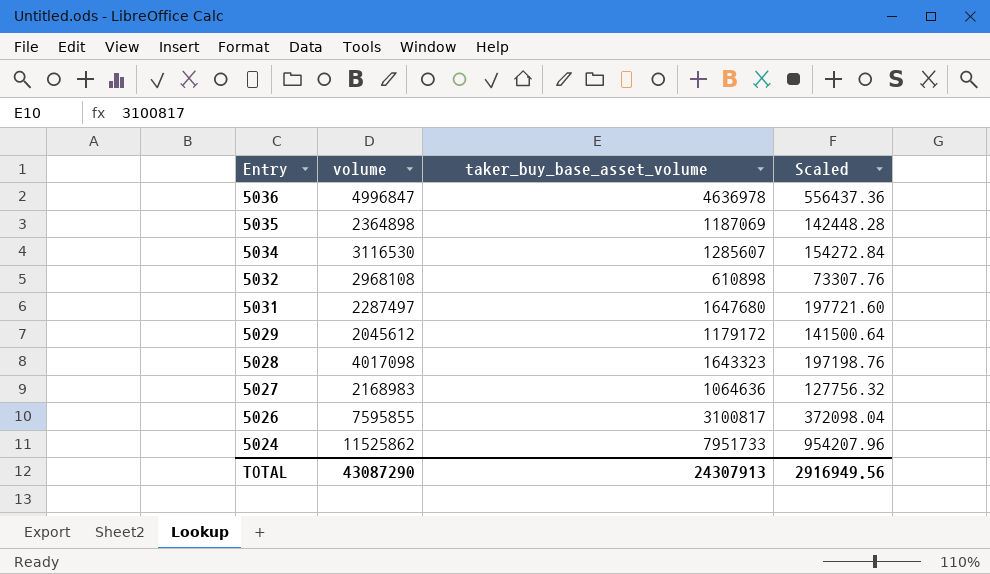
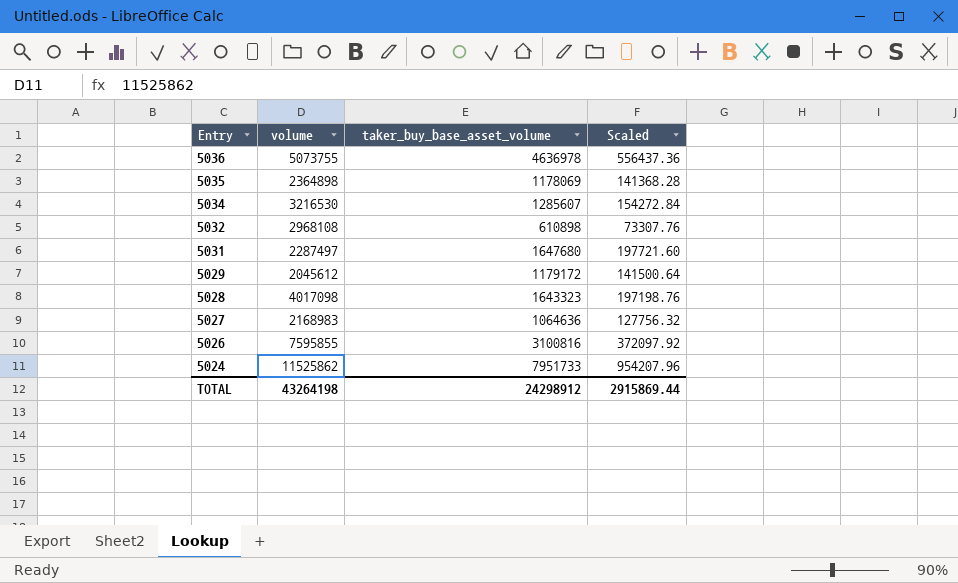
5036 | volume: 4996847 -> 5073755
5035 | taker_buy_base_asset_volume: 1187069 -> 1178069
5035 | Scaled: 142448.28 -> 141368.28
5034 | volume: 3116530 -> 3216530
5026 | taker_buy_base_asset_volume: 3100817 -> 3100816
5026 | Scaled: 372098.04 -> 372097.92
TOTAL | volume: 43087290 -> 43264198
TOTAL | taker_buy_base_asset_volume: 24307913 -> 24298912
TOTAL | Scaled: 2916949.56 -> 2915869.44

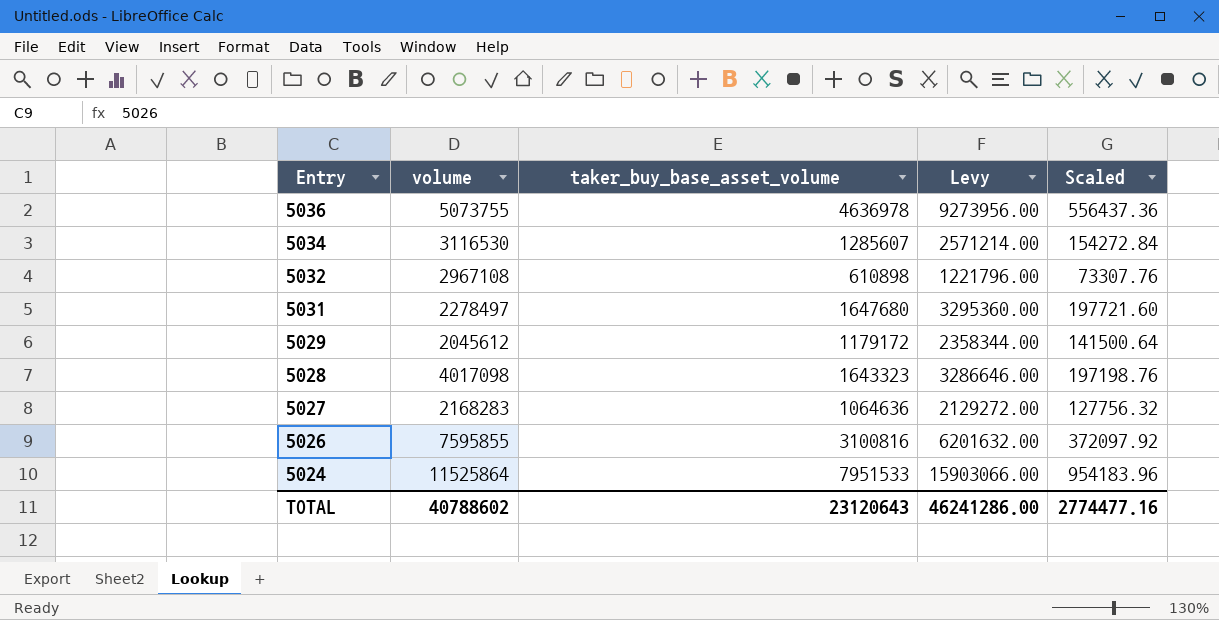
column Levy | formula: none -> [taker_buy_base_asset_volume] * 2
row 5035: 2364898 | 1178069 | 141368.28 -> none
5034 | volume: 3216530 -> 3116530
5032 | volume: 2968108 -> 2967108
5031 | volume: 2287497 -> 2278497
5027 | volume: 2168983 -> 2168283
5024 | volume: 11525862 -> 11525864
5024 | taker_buy_base_asset_volume: 7951733 -> 7951533
5024 | Scaled: 954207.96 -> 954183.96
TOTAL | volume: 43264198 -> 40788602
TOTAL | taker_buy_base_asset_volume: 24298912 -> 23120643
TOTAL | Scaled: 2915869.44 -> 2774477.16

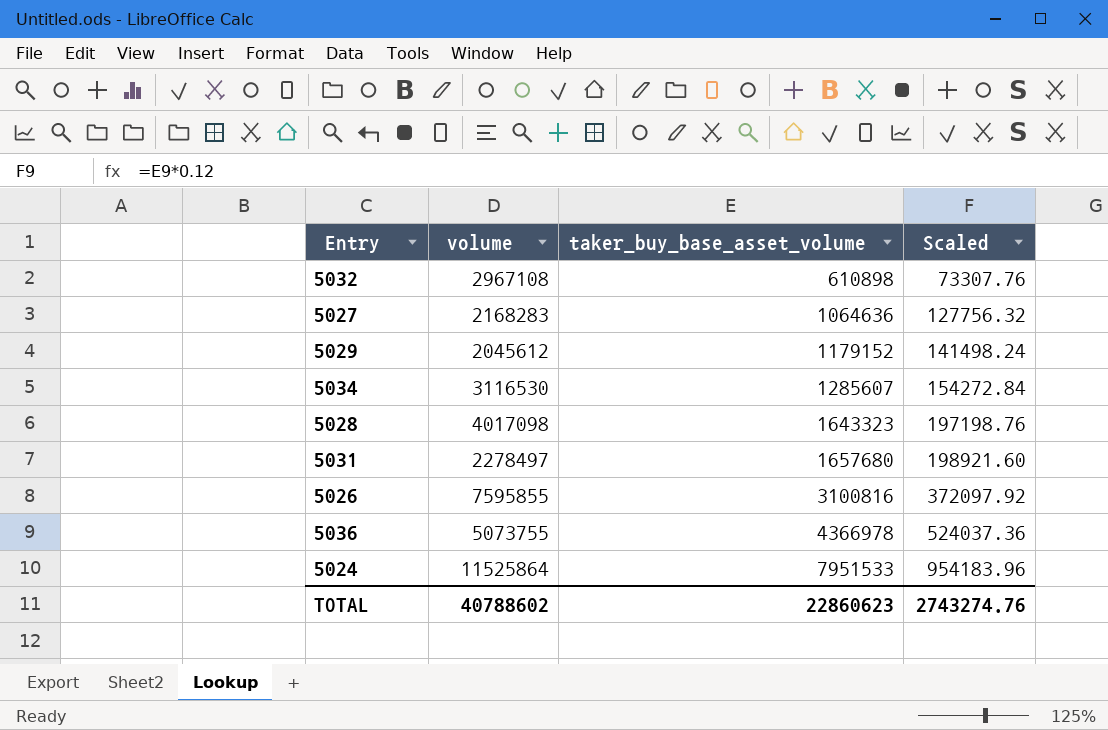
row order: Entry descending -> taker_buy_base_asset_volume ascending
column Levy | formula: [taker_buy_base_asset_volume] * 2 -> none
5029 | taker_buy_base_asset_volume: 1179172 -> 1179152
5029 | Scaled: 141500.64 -> 141498.24
5031 | taker_buy_base_asset_volume: 1647680 -> 1657680
5031 | Scaled: 197721.60 -> 198921.60
5036 | taker_buy_base_asset_volume: 4636978 -> 4366978
5036 | Scaled: 556437.36 -> 524037.36
TOTAL | taker_buy_base_asset_volume: 23120643 -> 22860623
TOTAL | Scaled: 2774477.16 -> 2743274.76

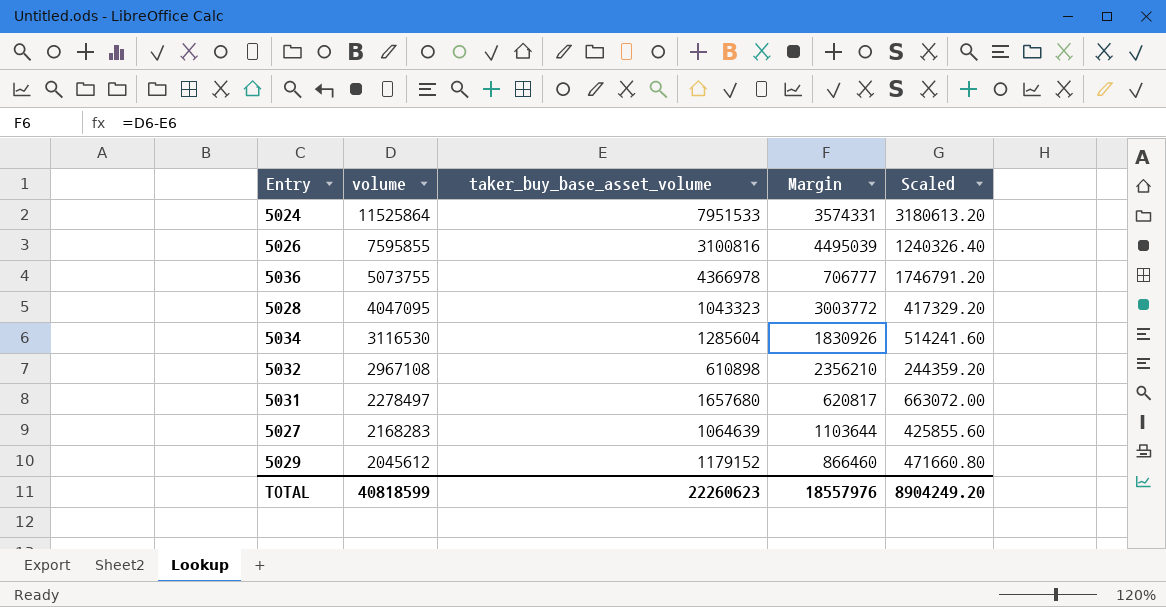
row order: taker_buy_base_asset_volume ascending -> volume descending
column Margin | formula: none -> [volume] - [taker_buy_base_asset_volume]
column Scaled | formula: [taker_buy_base_asset_volume] * 0.12 -> [taker_buy_base_asset_volume] * 0.4
5028 | volume: 4017098 -> 4047095
5028 | taker_buy_base_asset_volume: 1643323 -> 1043323
5034 | taker_buy_base_asset_volume: 1285607 -> 1285604
5027 | taker_buy_base_asset_volume: 1064636 -> 1064639
TOTAL | volume: 40788602 -> 40818599
TOTAL | taker_buy_base_asset_volume: 22860623 -> 22260623
TOTAL | Scaled: 2743274.76 -> 8904249.20

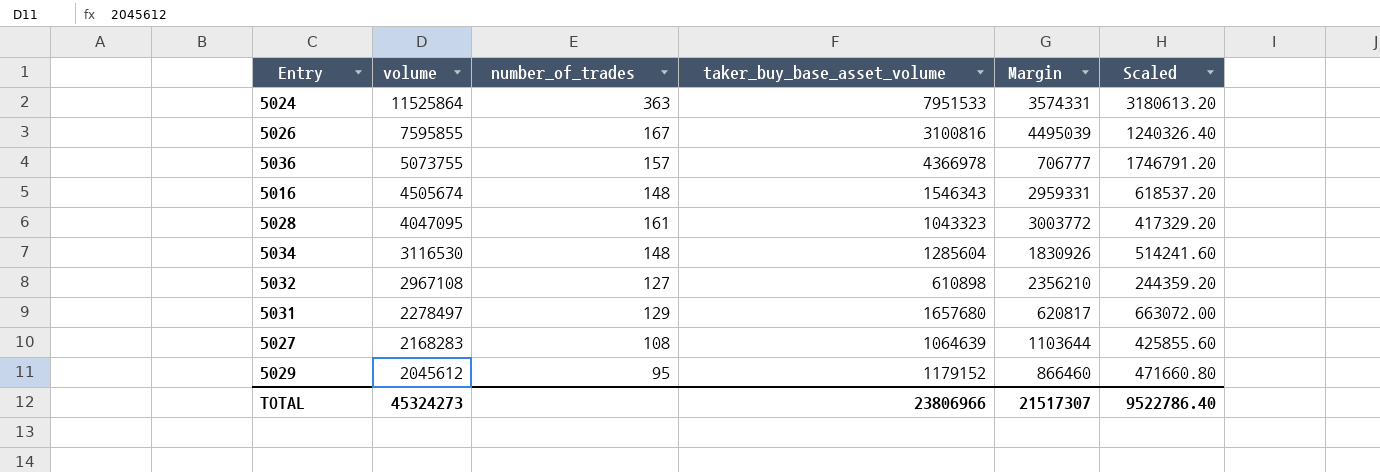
column number_of_trades | position: none -> 3
row 5016: none -> 4505674 | 148 | 1546343 | 2959331 | 618537.20
TOTAL | volume: 40818599 -> 45324273
TOTAL | taker_buy_base_asset_volume: 22260623 -> 23806966
TOTAL | Margin: 18557976 -> 21517307
TOTAL | Scaled: 8904249.20 -> 9522786.40

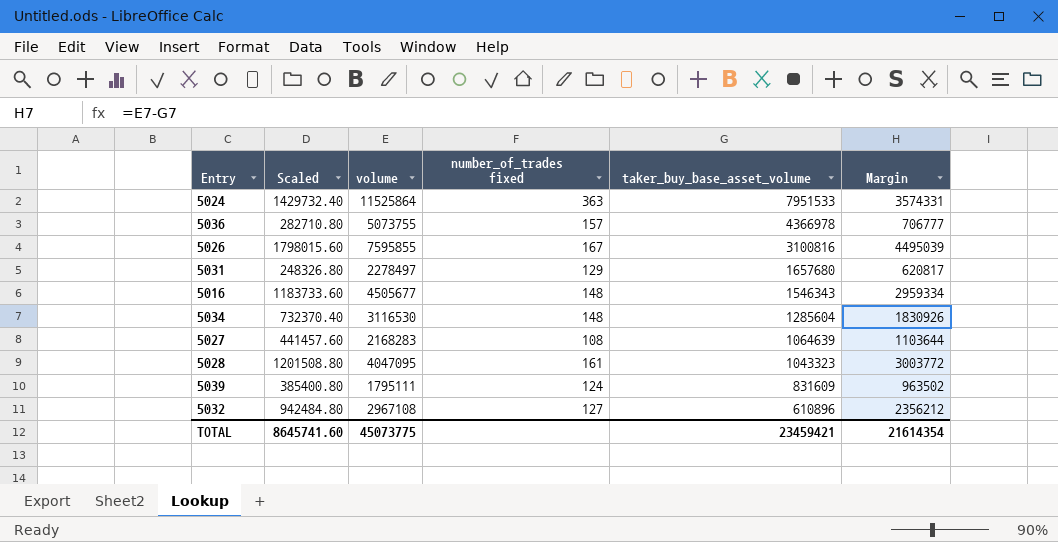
row order: volume descending -> taker_buy_base_asset_volume descending
column Scaled | formula: [taker_buy_base_asset_volume] * 0.4 -> [Margin] * 0.4
column Scaled | position: 6 -> 2
column name: number_of_trades -> number_of_trades fixed
row 5029: 2045612 | 95 | 1179152 | 866460 | 471660.80 -> none
5016 | volume: 4505674 -> 4505677
5016 | Margin: 2959331 -> 2959334
row 5039: none -> 385400.80 | 1795111 | 124 | 831609 | 963502
5032 | taker_buy_base_asset_volume: 610898 -> 610896
5032 | Margin: 2356210 -> 2356212
TOTAL | Scaled: 9522786.40 -> 8645741.60
TOTAL | volume: 45324273 -> 45073775
TOTAL | taker_buy_base_asset_volume: 23806966 -> 23459421
TOTAL | Margin: 21517307 -> 21614354

